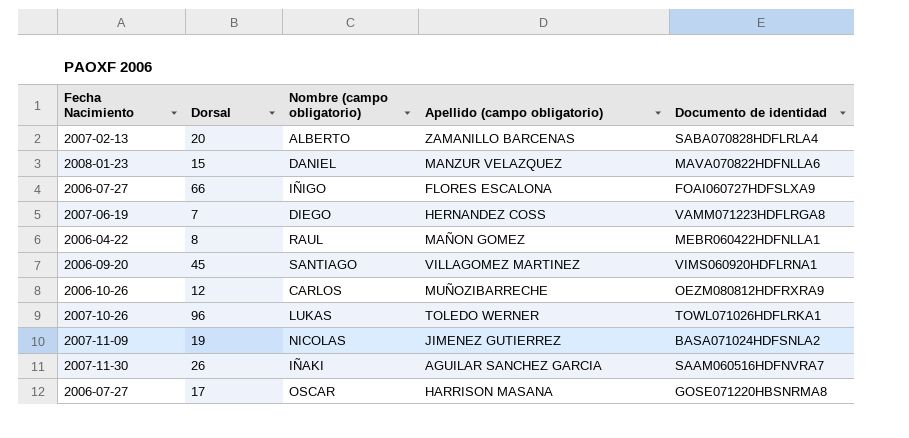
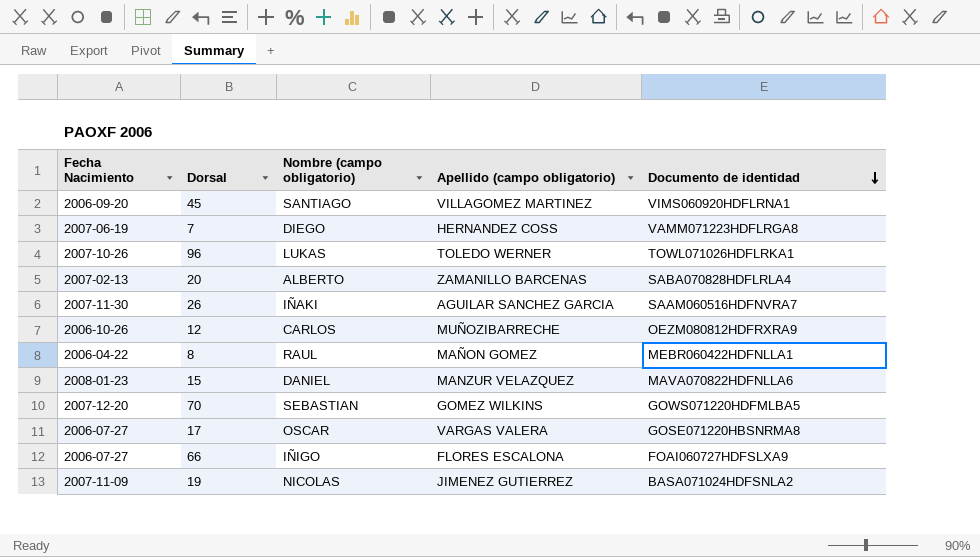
row order: none -> Documento de identidad descending
row 70: none -> 2007-12-20 | SEBASTIAN | GOMEZ WILKINS | GOWS071220HDFMLBA5
17 | Apellido (campo obligatorio): HARRISON MASANA -> VARGAS VALERA

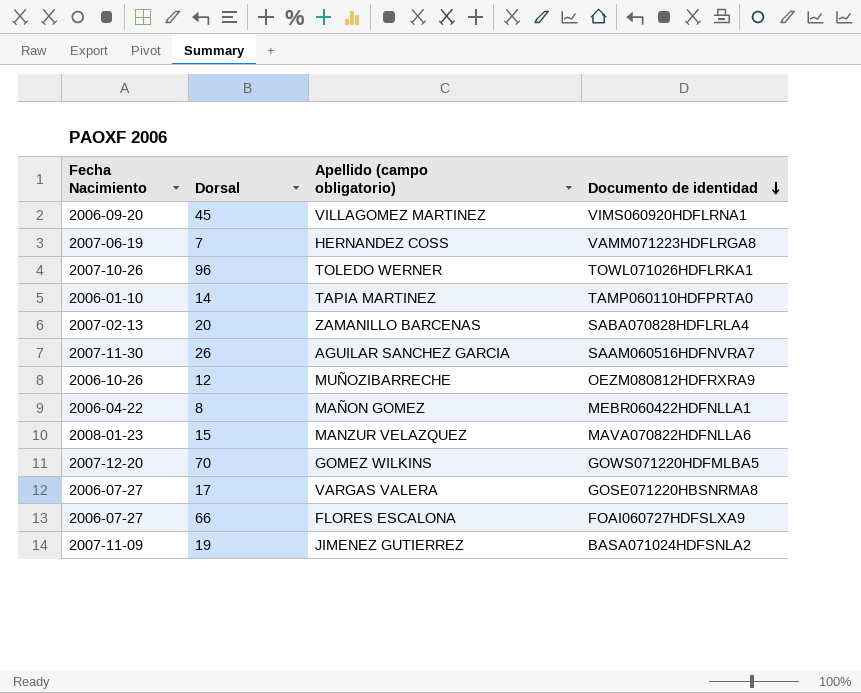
column Nombre (campo obligatorio) | position: 3 -> none
row 14: none -> 2006-01-10 | TAPIA MARTINEZ | TAMP060110HDFPRTA0

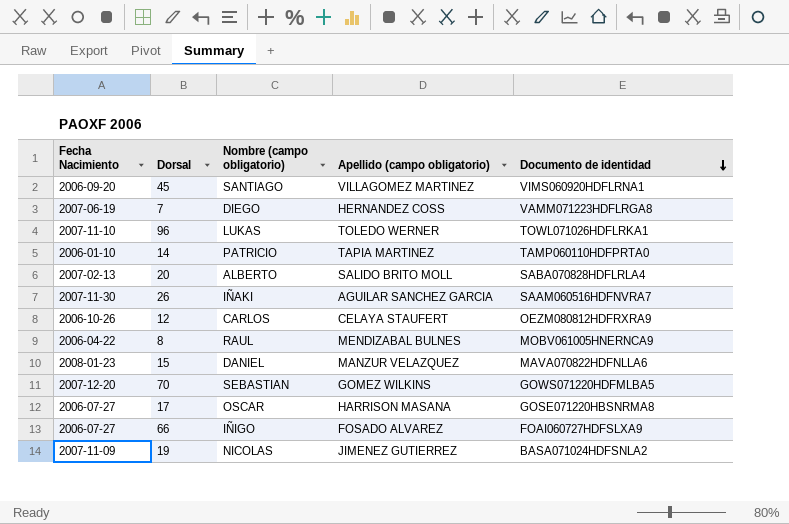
column Nombre (campo obligatorio) | position: none -> 3
96 | Fecha Nacimiento: 2007-10-26 -> 2007-11-10
20 | Apellido (campo obligatorio): ZAMANILLO BARCENAS -> SALIDO BRITO MOLL
12 | Apellido (campo obligatorio): MUÑOZIBARRECHE -> CELAYA STAUFERT
8 | Apellido (campo obligatorio): MAÑON GOMEZ -> MENDIZABAL BULNES
8 | Documento de identidad: MEBR060422HDFNLLA1 -> MOBV061005HNERNCA9
17 | Apellido (campo obligatorio): VARGAS VALERA -> HARRISON MASANA
66 | Apellido (campo obligatorio): FLORES ESCALONA -> FOSADO ALVAREZ

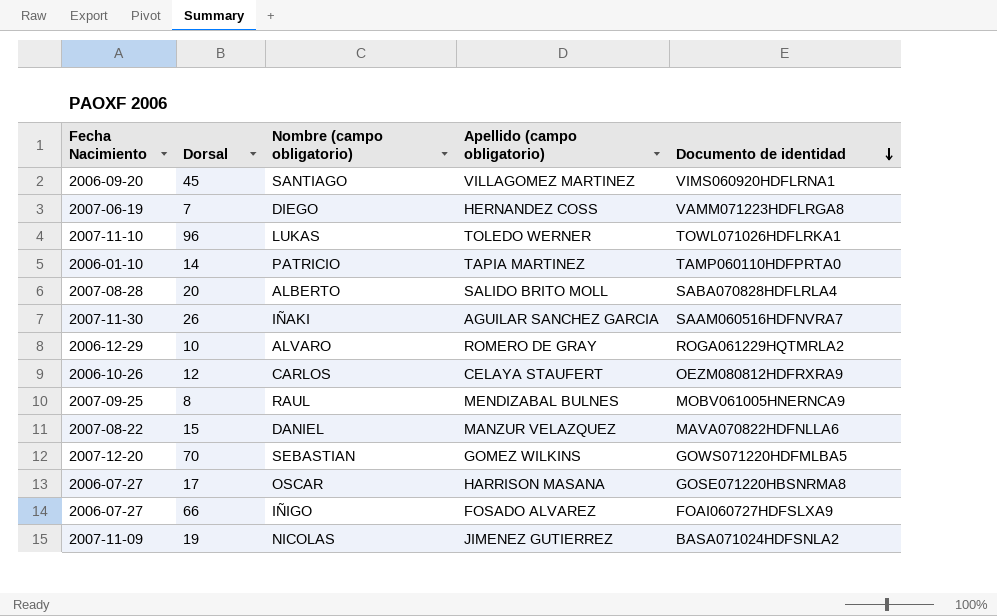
20 | Fecha Nacimiento: 2007-02-13 -> 2007-08-28
row 10: none -> 2006-12-29 | ALVARO | ROMERO DE GRAY | ROGA061229HQTMRLA2
8 | Fecha Nacimiento: 2006-04-22 -> 2007-09-25
15 | Fecha Nacimiento: 2008-01-23 -> 2007-08-22

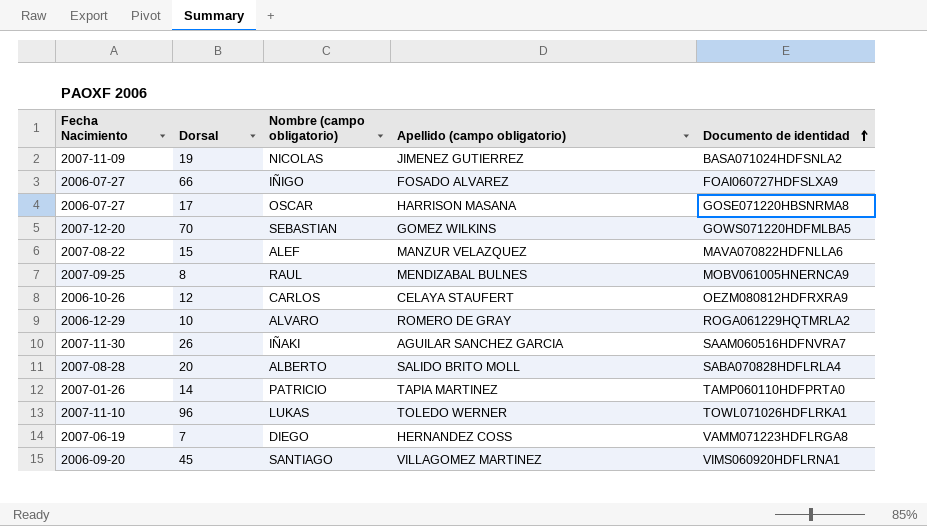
row order: Documento de identidad descending -> Documento de identidad ascending
15 | Nombre (campo obligatorio): DANIEL -> ALEF
14 | Fecha Nacimiento: 2006-01-10 -> 2007-01-26

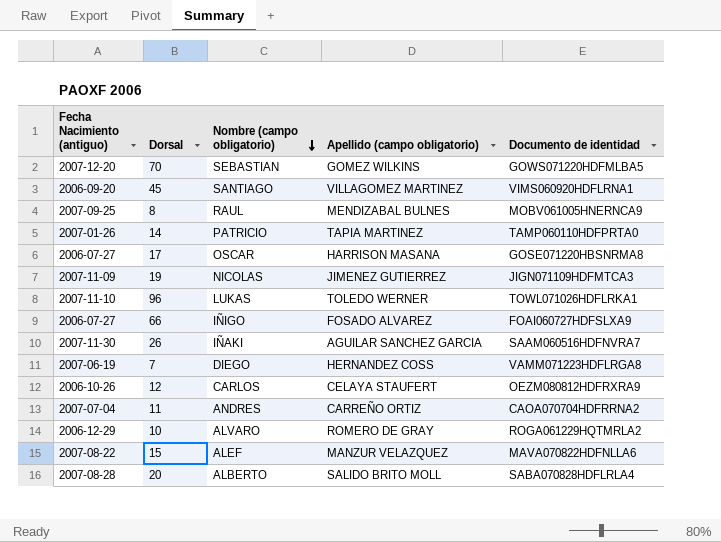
row order: Documento de identidad ascending -> Nombre (campo obligatorio) descending
column name: Fecha Nacimiento -> Fecha Nacimiento (antiguo)
19 | Documento de identidad: BASA071024HDFSNLA2 -> JIGN071109HDFMTCA3
row 11: none -> 2007-07-04 | ANDRES | CARREÑO ORTIZ | CAOA070704HDFRRNA2

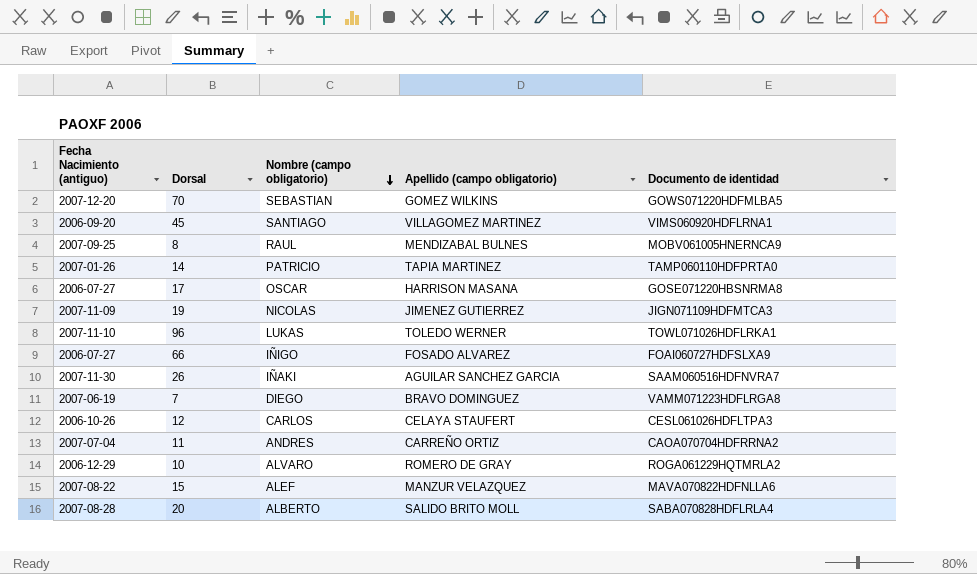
7 | Apellido (campo obligatorio): HERNANDEZ COSS -> BRAVO DOMINGUEZ
12 | Documento de identidad: OEZM080812HDFRXRA9 -> CESL061026HDFLTPA3

